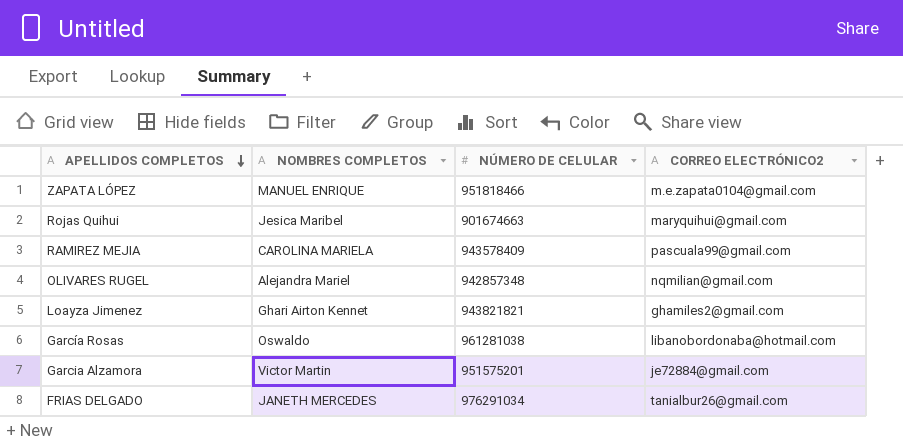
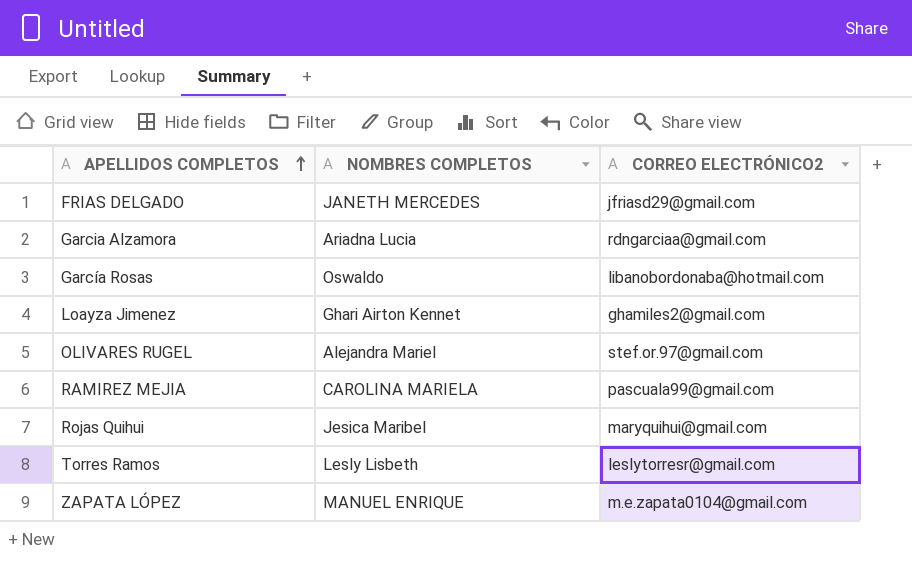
row order: APELLIDOS COMPLETOS descending -> APELLIDOS COMPLETOS ascending
column NÚMERO DE CELULAR | position: 3 -> none
FRIAS DELGADO | CORREO ELECTRÓNICO2: tanialbur26@gmail.com -> jfriasd29@gmail.com
Garcia Alzamora | NOMBRES COMPLETOS: Victor Martin -> Ariadna Lucia
Garcia Alzamora | CORREO ELECTRÓNICO2: je72884@gmail.com -> rdngarciaa@gmail.com
OLIVARES RUGEL | CORREO ELECTRÓNICO2: nqmilian@gmail.com -> stef.or.97@gmail.com
row Torres Ramos: none -> Lesly Lisbeth | leslytorresr@gmail.com

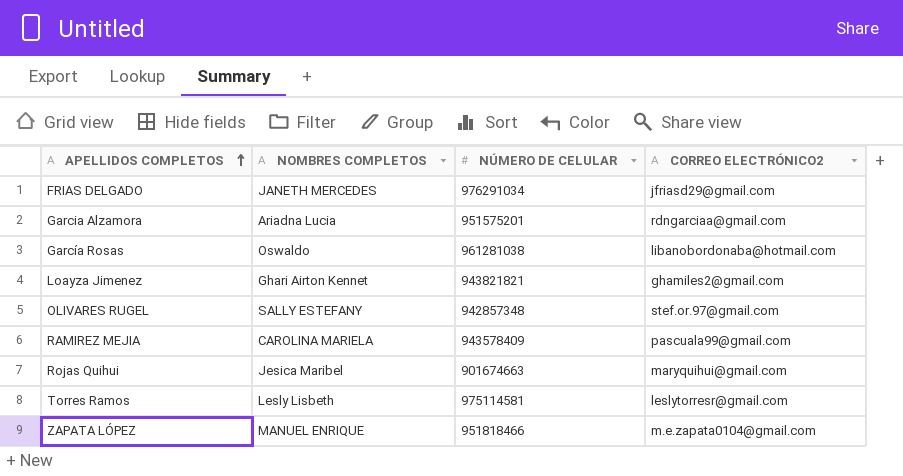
column NÚMERO DE CELULAR | position: none -> 3
OLIVARES RUGEL | NOMBRES COMPLETOS: Alejandra Mariel -> SALLY ESTEFANY

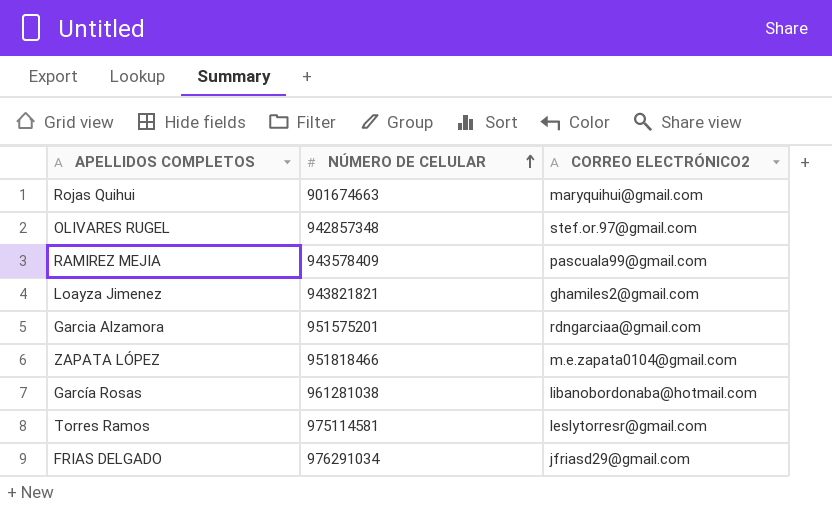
row order: APELLIDOS COMPLETOS ascending -> NÚMERO DE CELULAR ascending
column NOMBRES COMPLETOS | position: 2 -> none

